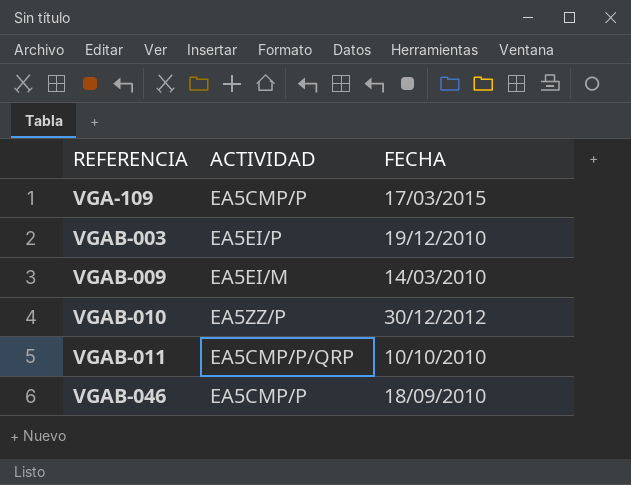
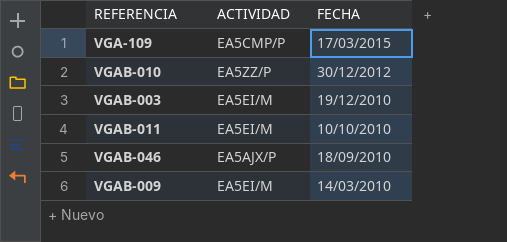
row order: REFERENCIA ascending -> FECHA descending
VGAB-003 | ACTIVIDAD: EA5EI/P -> EA5EI/M
VGAB-011 | ACTIVIDAD: EA5CMP/P/QRP -> EA5EI/M
VGAB-046 | ACTIVIDAD: EA5CMP/P -> EA5AJX/P

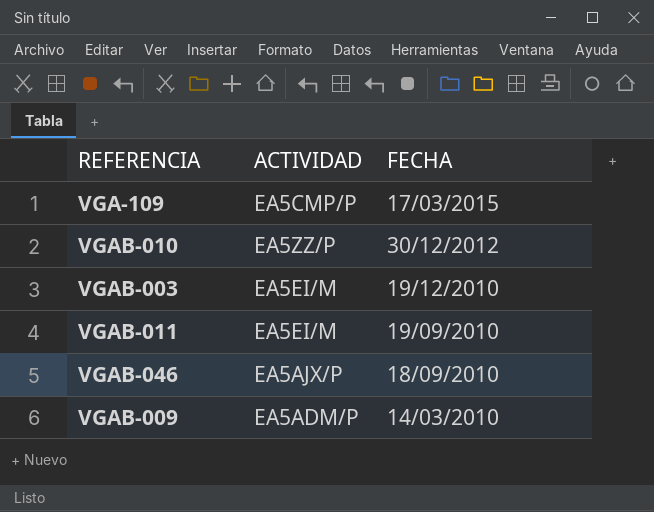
VGAB-011 | FECHA: 10/10/2010 -> 19/09/2010
VGAB-009 | ACTIVIDAD: EA5EI/M -> EA5ADM/P

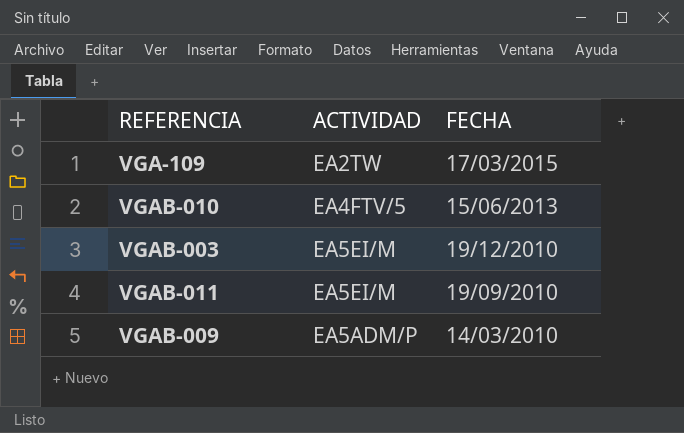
row VGAB-046: EA5AJX/P | 18/09/2010 -> none
VGA-109 | ACTIVIDAD: EA5CMP/P -> EA2TW
VGAB-010 | ACTIVIDAD: EA5ZZ/P -> EA4FTV/5
VGAB-010 | FECHA: 30/12/2012 -> 15/06/2013

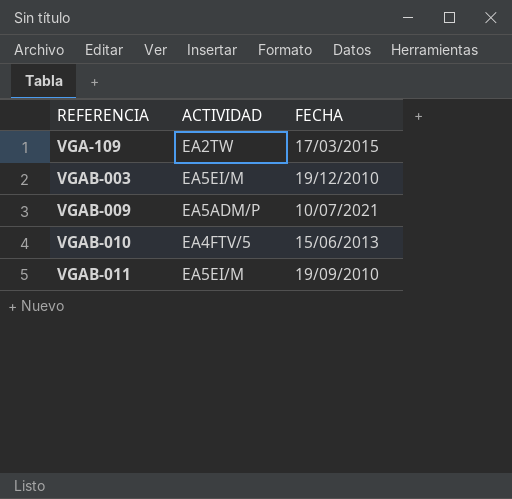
row order: FECHA descending -> REFERENCIA ascending
VGAB-009 | FECHA: 14/03/2010 -> 10/07/2021

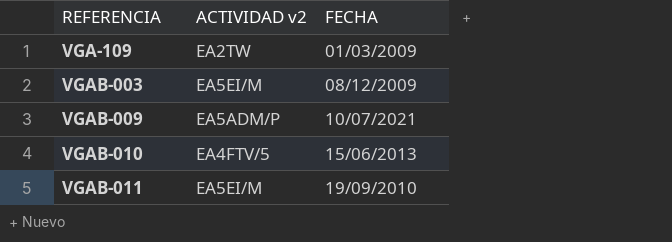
column name: ACTIVIDAD -> ACTIVIDAD v2
VGA-109 | FECHA: 17/03/2015 -> 01/03/2009
VGAB-003 | FECHA: 19/12/2010 -> 08/12/2009

